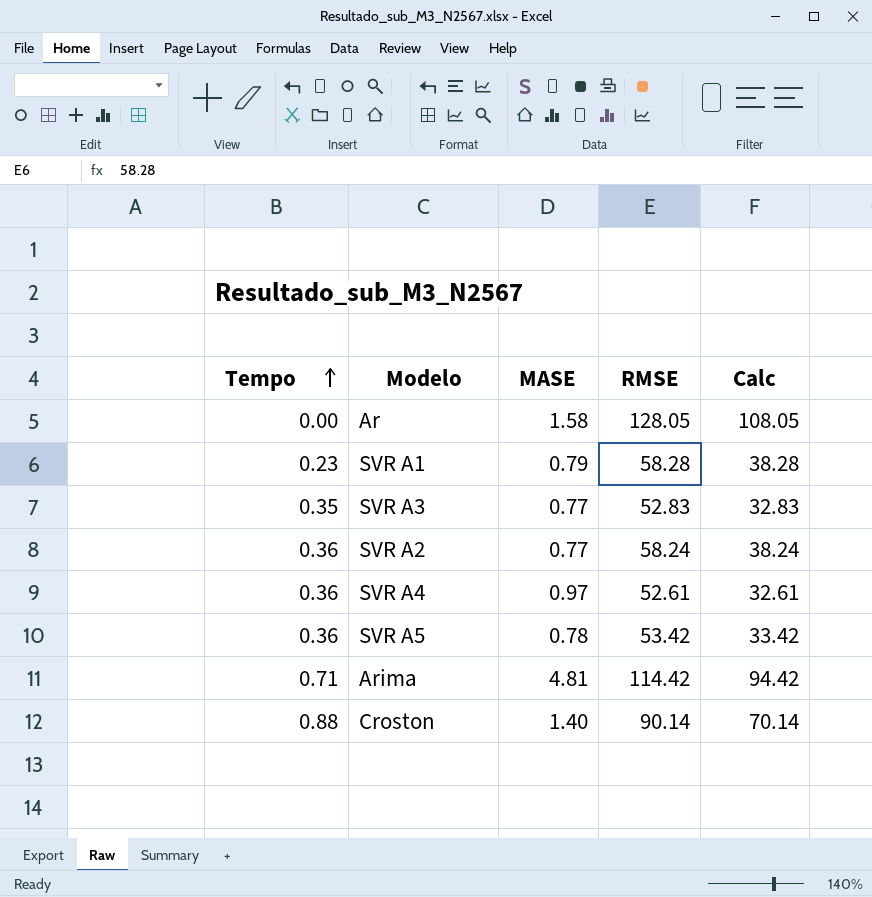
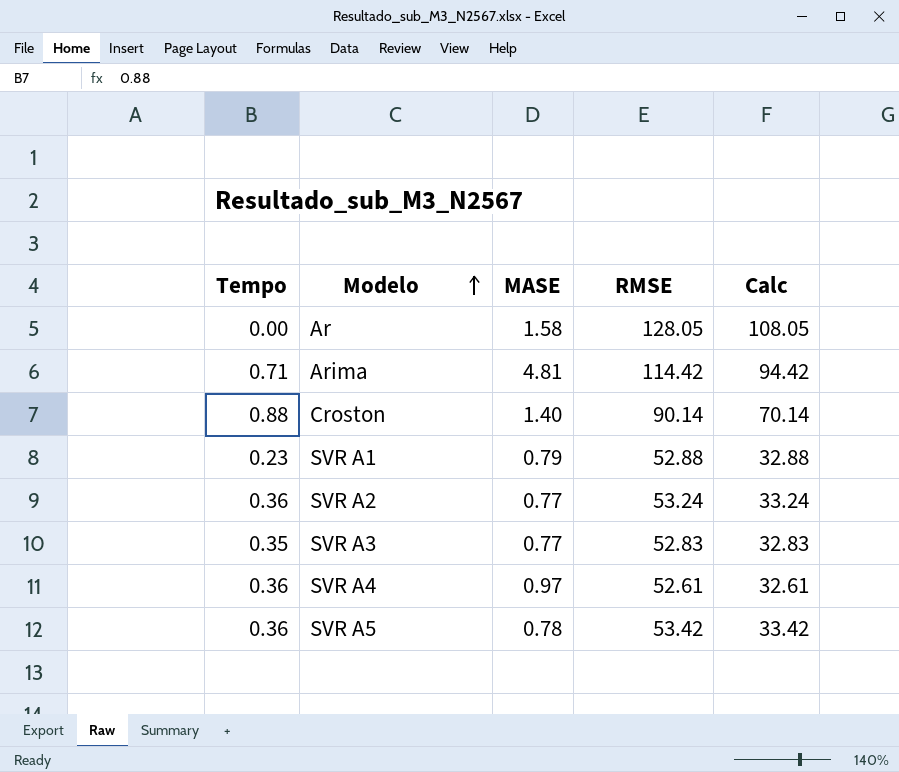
row order: Tempo ascending -> Modelo ascending
SVR A1 | RMSE: 58.28 -> 52.88
SVR A1 | Calc: 38.28 -> 32.88
SVR A2 | RMSE: 58.24 -> 53.24
SVR A2 | Calc: 38.24 -> 33.24

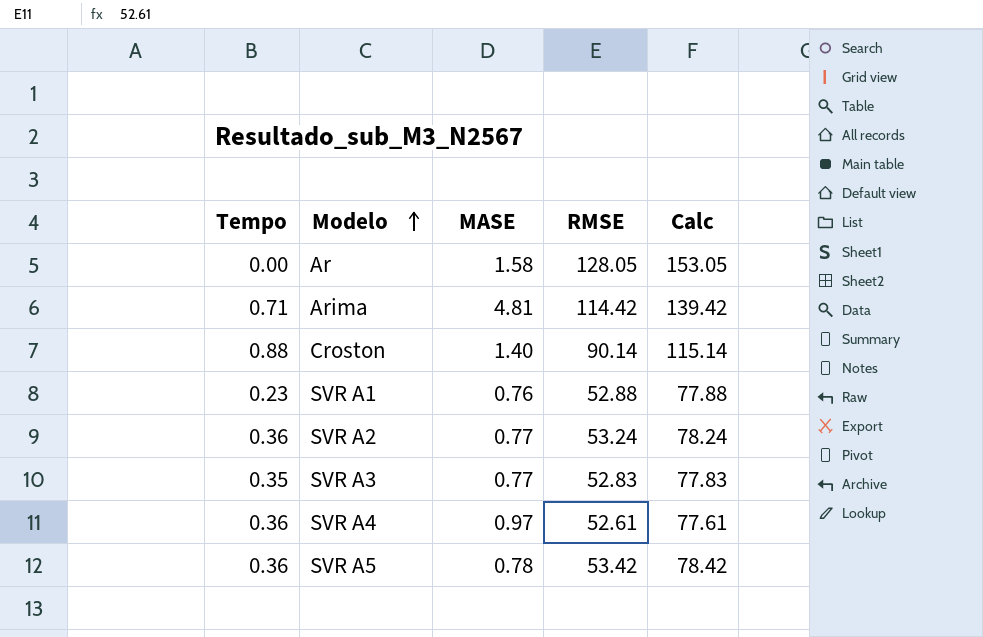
column Calc | formula: [RMSE] - 20 -> [RMSE] + 25
SVR A1 | MASE: 0.79 -> 0.76

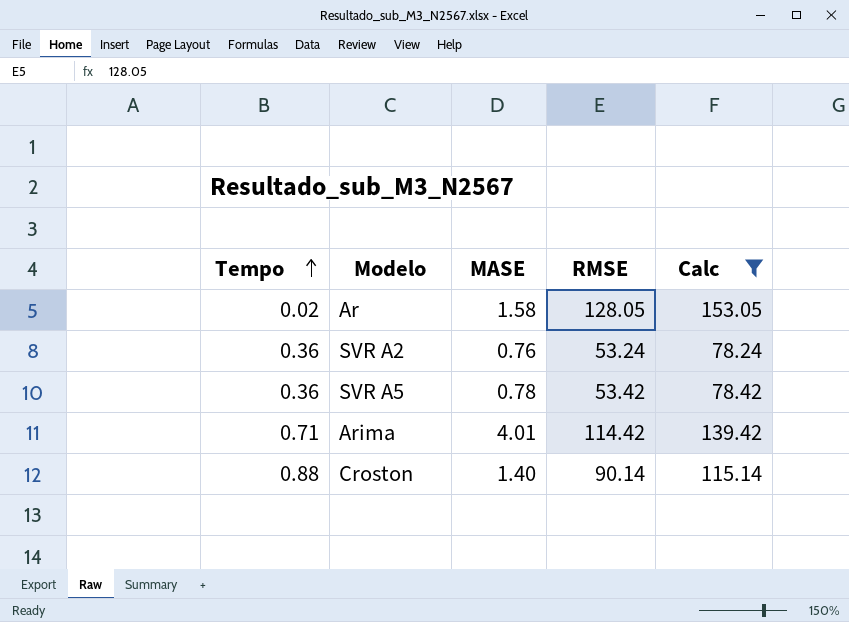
filter: none -> Calc >= 78.24
row order: Modelo ascending -> Tempo ascending
Ar | Tempo: 0.00 -> 0.02
SVR A2 | MASE: 0.77 -> 0.76
Arima | MASE: 4.81 -> 4.01

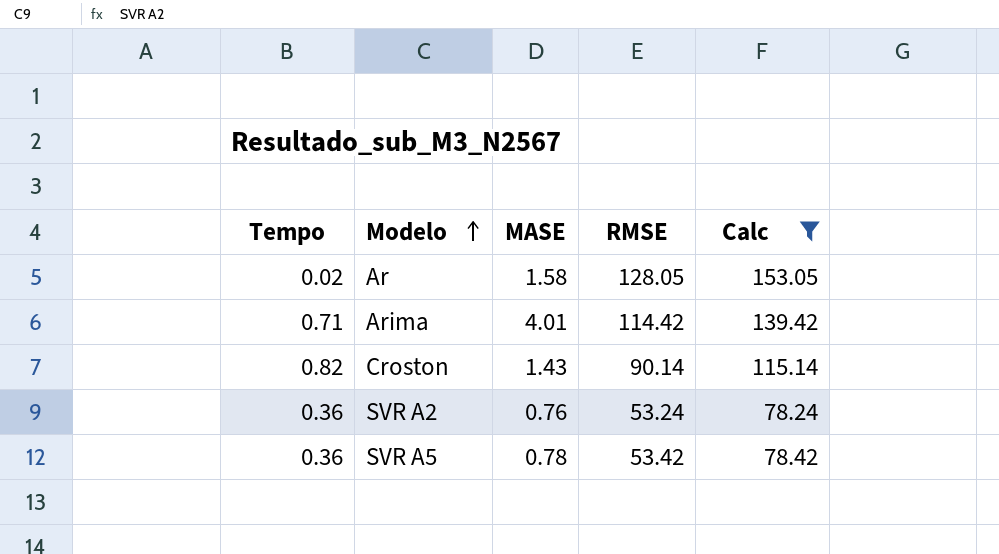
row order: Tempo ascending -> Modelo ascending
Croston | Tempo: 0.88 -> 0.82
Croston | MASE: 1.40 -> 1.43

